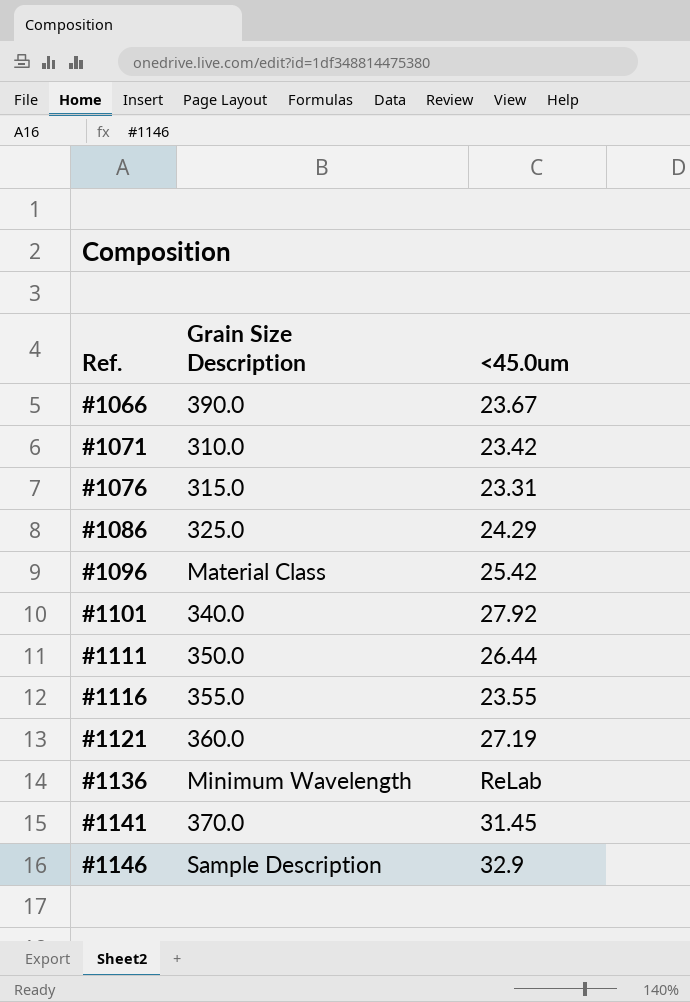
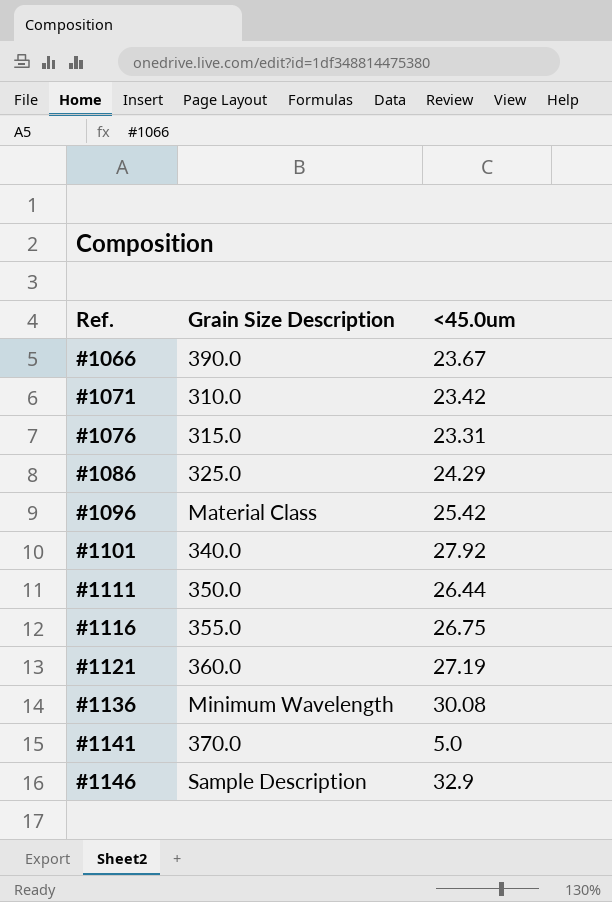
#1116 | <45.0um: 23.55 -> 26.75
#1136 | <45.0um: ReLab -> 30.08
#1141 | <45.0um: 31.45 -> 5.0

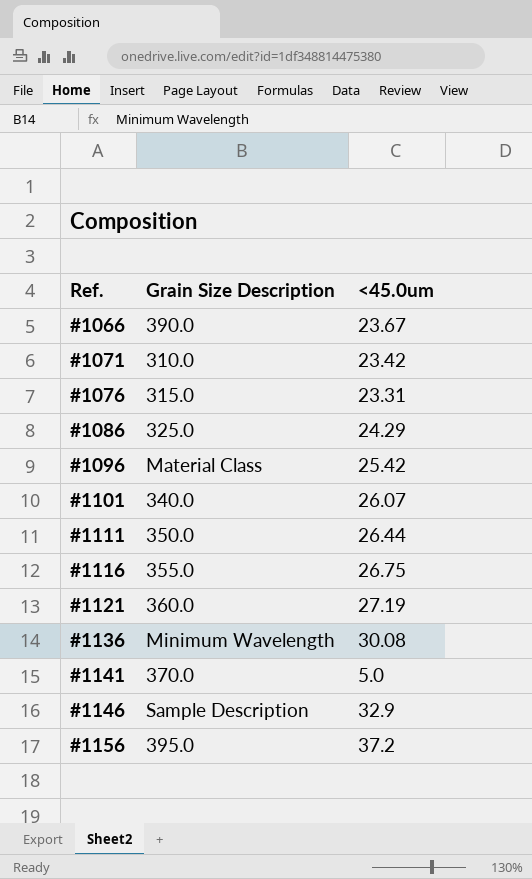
#1101 | <45.0um: 27.92 -> 26.07
row #1156: none -> 395.0 | 37.2

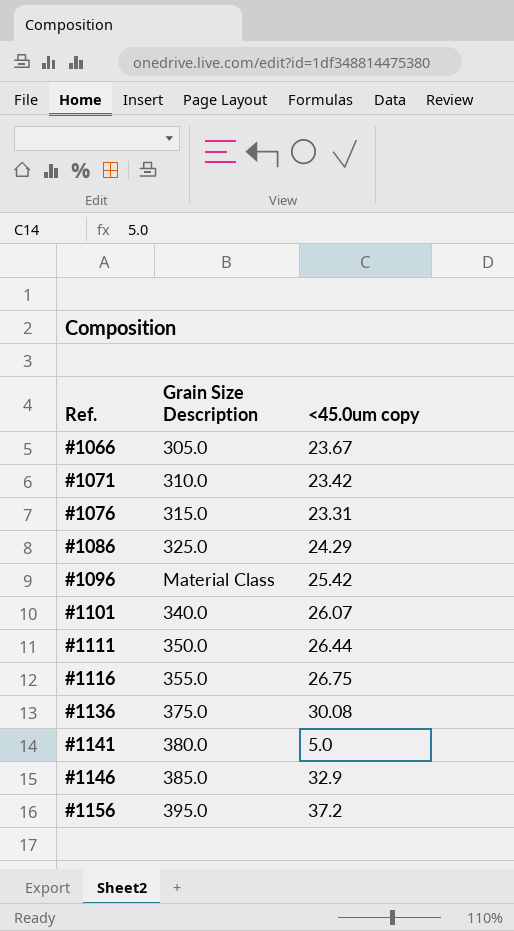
column name: <45.0um -> <45.0um copy
row #1121: 360.0 | 27.19 -> none
#1066 | Grain Size Description: 390.0 -> 305.0
#1136 | Grain Size Description: Minimum Wavelength -> 375.0
#1141 | Grain Size Description: 370.0 -> 380.0
#1146 | Grain Size Description: Sample Description -> 385.0

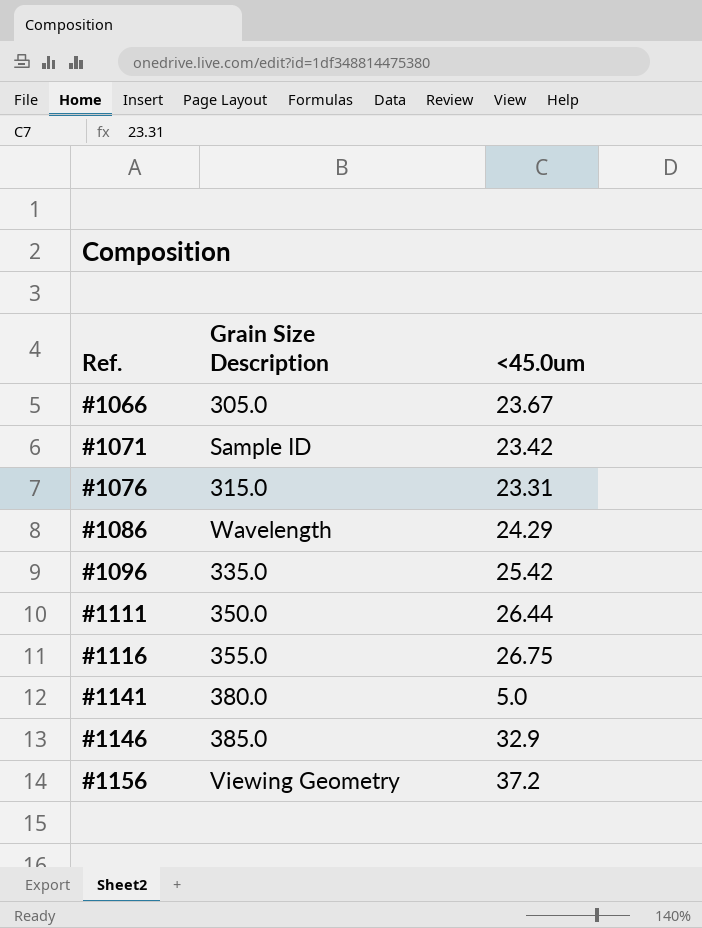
column name: <45.0um copy -> <45.0um
row #1101: 340.0 | 26.07 -> none
row #1136: 375.0 | 30.08 -> none
#1071 | Grain Size Description: 310.0 -> Sample ID
#1086 | Grain Size Description: 325.0 -> Wavelength
#1096 | Grain Size Description: Material Class -> 335.0
#1156 | Grain Size Description: 395.0 -> Viewing Geometry

